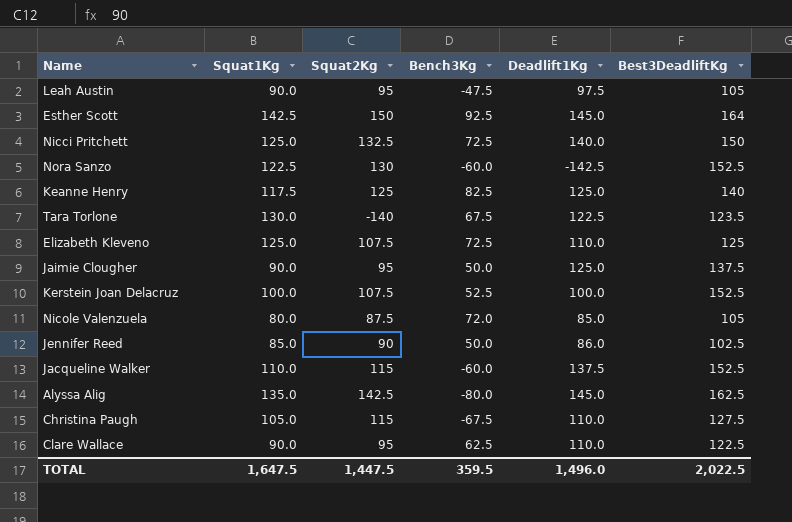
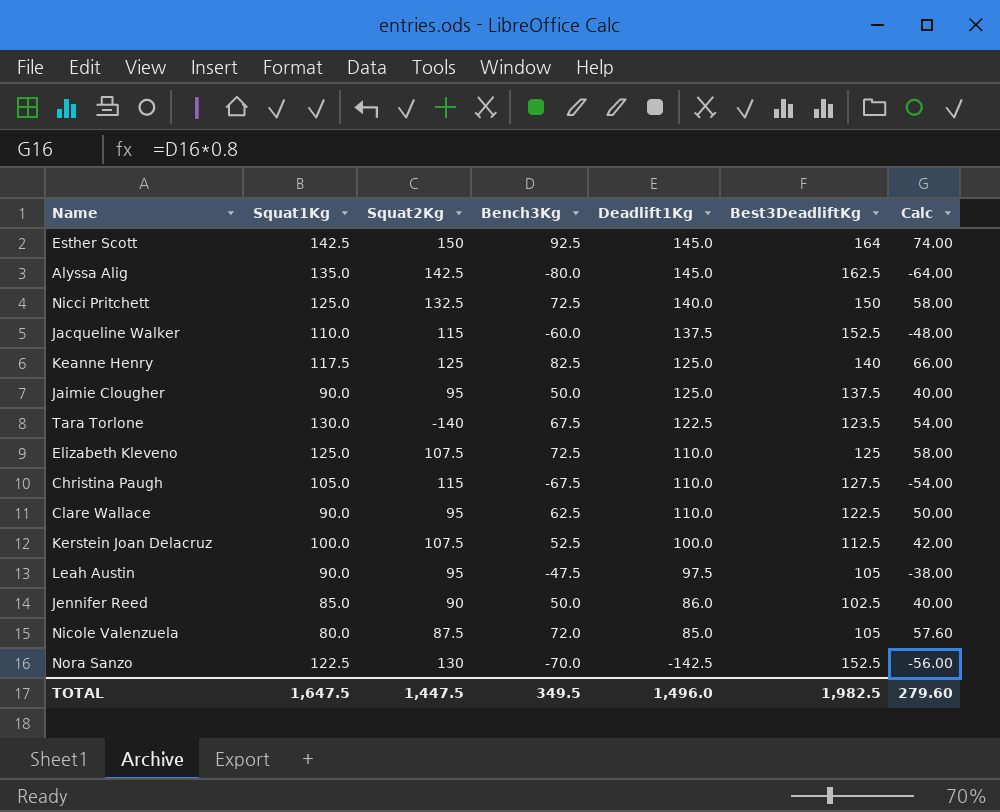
row order: none -> Deadlift1Kg descending
column Calc | formula: none -> [Bench3Kg] * 0.8
Kerstein Joan Delacruz | Best3DeadliftKg: 152.5 -> 112.5
Nora Sanzo | Bench3Kg: -60.0 -> -70.0
TOTAL | Bench3Kg: 359.5 -> 349.5
TOTAL | Best3DeadliftKg: 2,022.5 -> 1,982.5

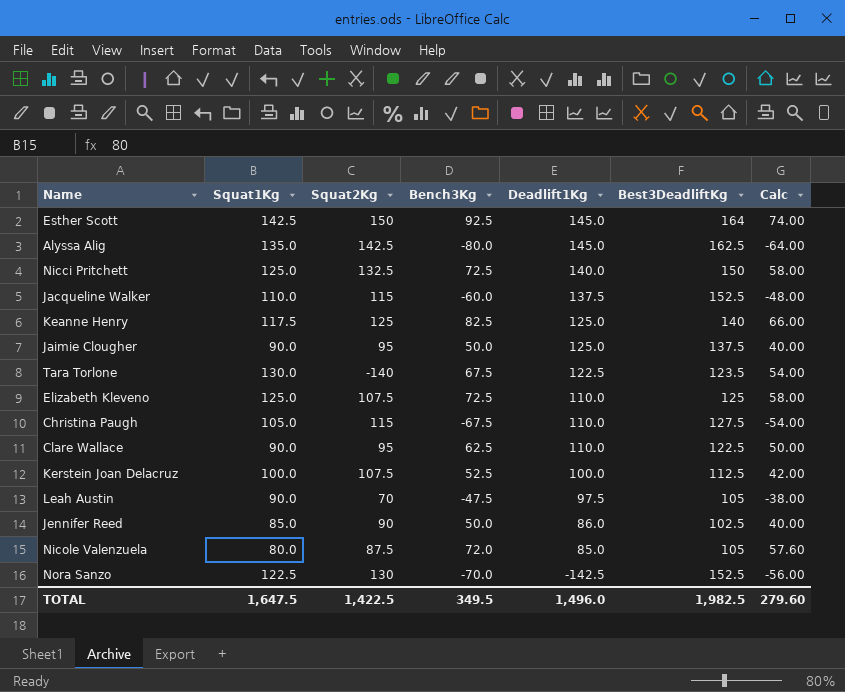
Leah Austin | Squat2Kg: 95 -> 70
TOTAL | Squat2Kg: 1,447.5 -> 1,422.5

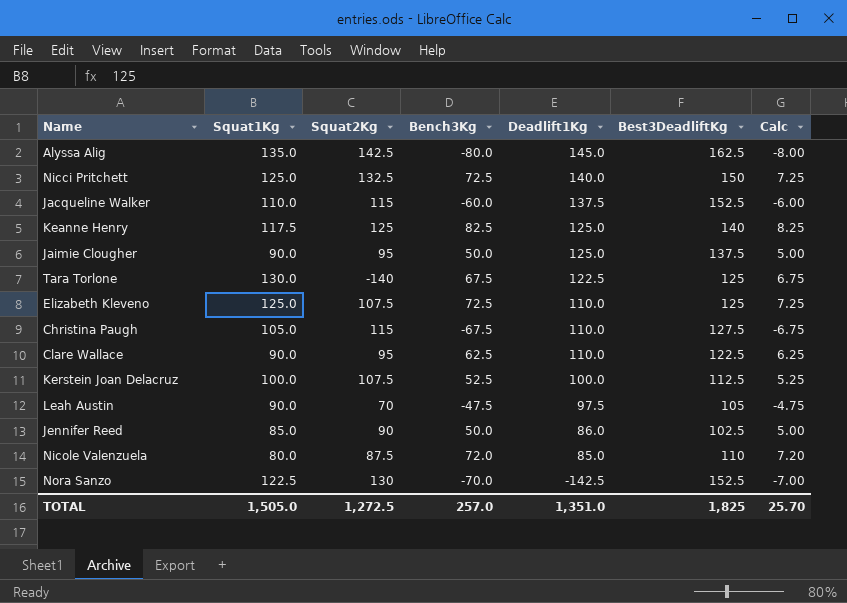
column Calc | formula: [Bench3Kg] * 0.8 -> [Bench3Kg] * 0.1
row Esther Scott: 142.5 | 150 | 92.5 | 145.0 | 164 | 74.00 -> none
Tara Torlone | Best3DeadliftKg: 123.5 -> 125
Nicole Valenzuela | Best3DeadliftKg: 105 -> 110
TOTAL | Squat1Kg: 1,647.5 -> 1,505.0
TOTAL | Squat2Kg: 1,422.5 -> 1,272.5
TOTAL | Bench3Kg: 349.5 -> 257.0
TOTAL | Deadlift1Kg: 1,496.0 -> 1,351.0
TOTAL | Best3DeadliftKg: 1,982.5 -> 1,825
TOTAL | Calc: 279.60 -> 25.70

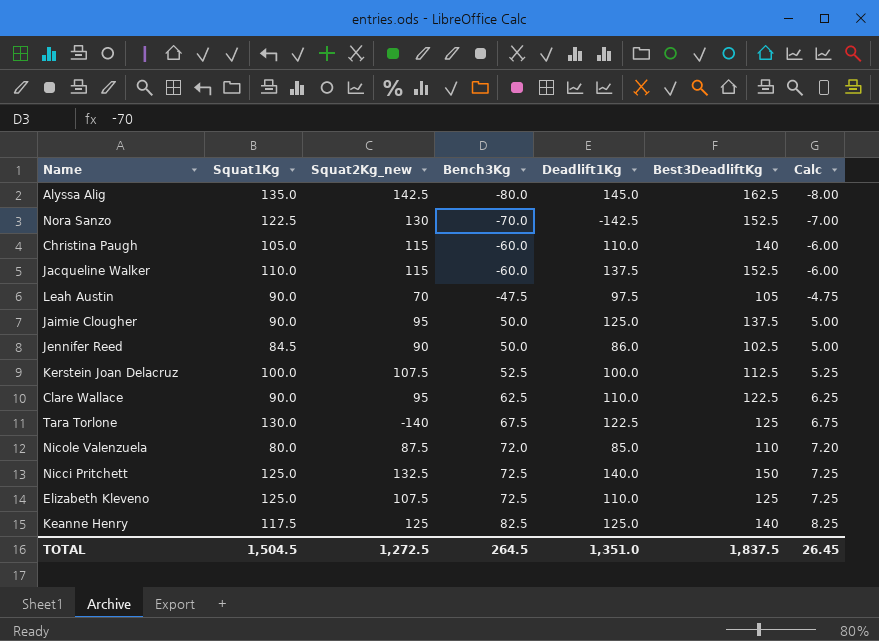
row order: Deadlift1Kg descending -> Bench3Kg ascending
column name: Squat2Kg -> Squat2Kg_new
Christina Paugh | Bench3Kg: -67.5 -> -60.0
Christina Paugh | Best3DeadliftKg: 127.5 -> 140
Christina Paugh | Calc: -6.75 -> -6.00
Jennifer Reed | Squat1Kg: 85.0 -> 84.5
TOTAL | Squat1Kg: 1,505.0 -> 1,504.5
TOTAL | Bench3Kg: 257.0 -> 264.5
TOTAL | Best3DeadliftKg: 1,825 -> 1,837.5
TOTAL | Calc: 25.70 -> 26.45

